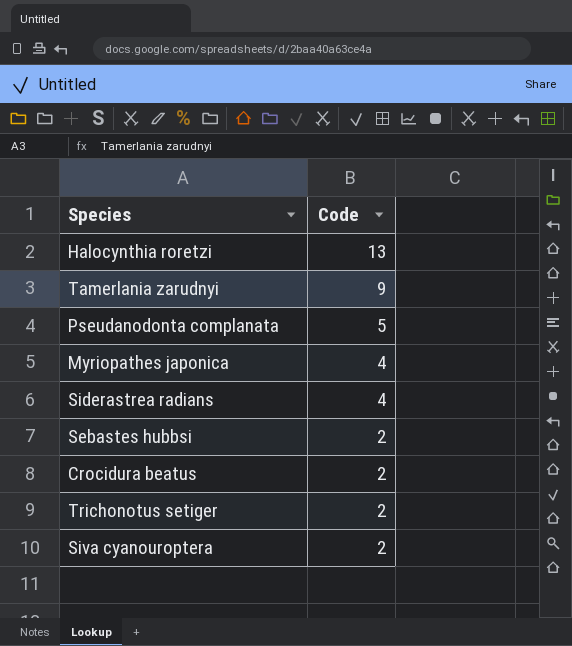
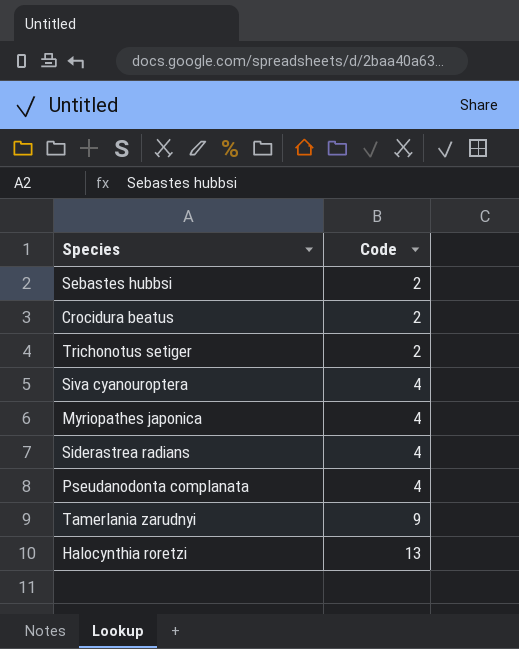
row order: Code descending -> Code ascending
Siva cyanouroptera | Code: 2 -> 4
Pseudanodonta complanata | Code: 5 -> 4

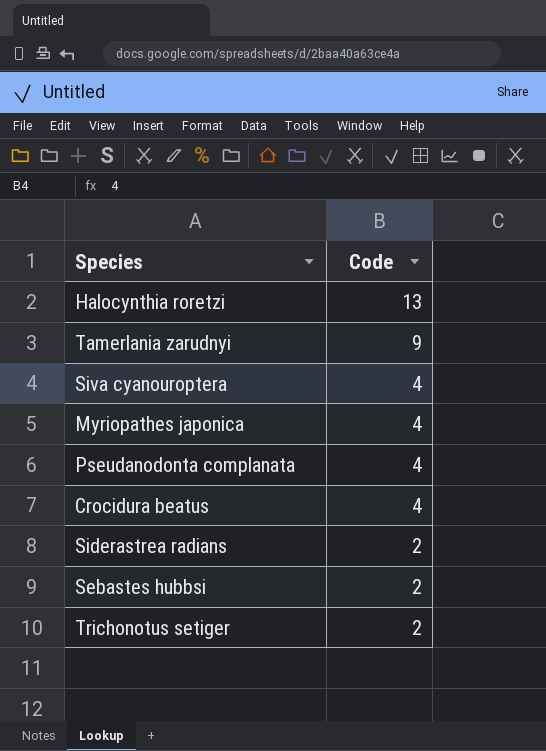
row order: Code ascending -> Code descending
Crocidura beatus | Code: 2 -> 4
Siderastrea radians | Code: 4 -> 2

